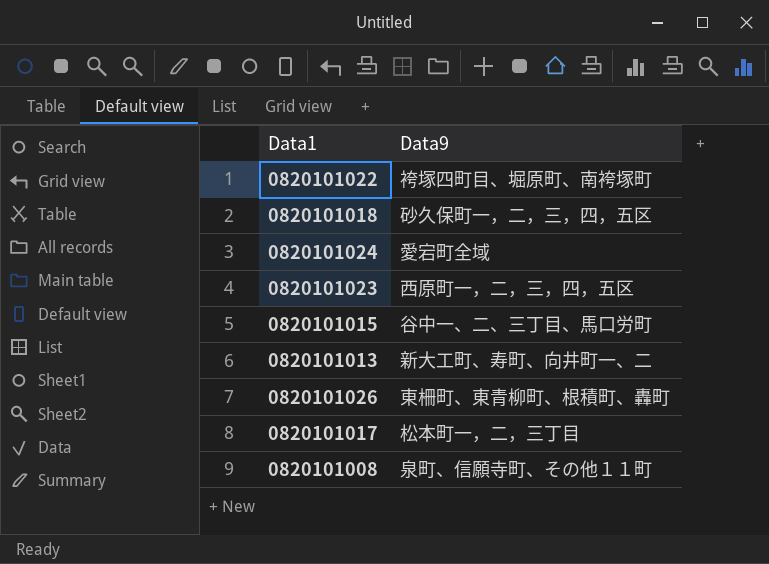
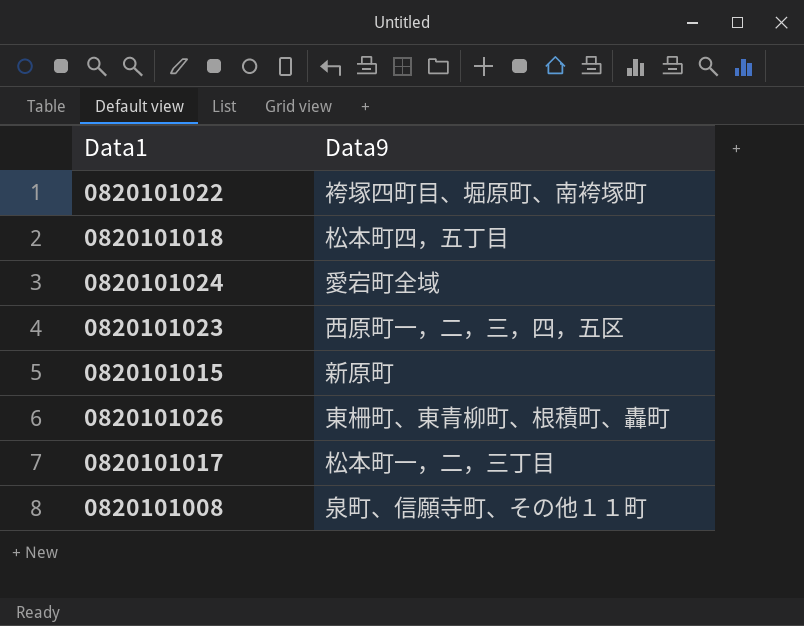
row 0820101013: 新大工町、寿町、向井町一、二 -> none
0820101018 | Data9: 砂久保町一，二，三，四，五区 -> 松本町四，五丁目
0820101015 | Data9: 谷中一、二、三丁目、馬口労町 -> 新原町

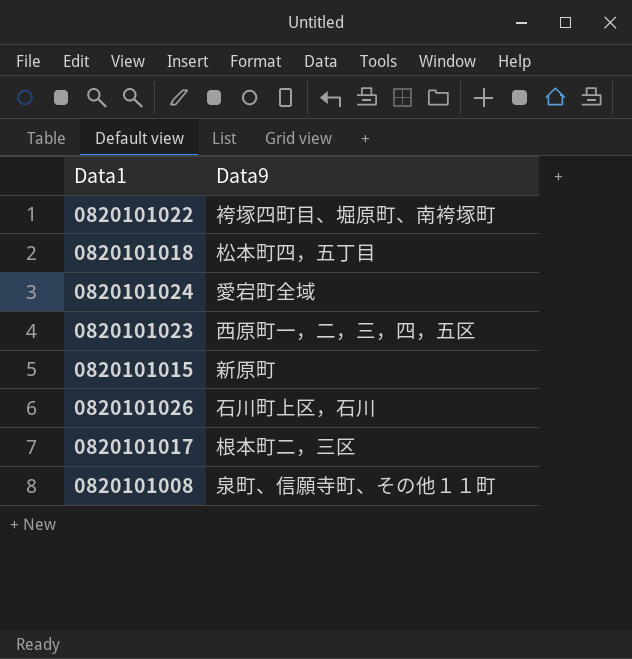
0820101026 | Data9: 東柵町、東青柳町、根積町、轟町 -> 石川町上区，石川
0820101017 | Data9: 松本町一，二，三丁目 -> 根本町二，三区

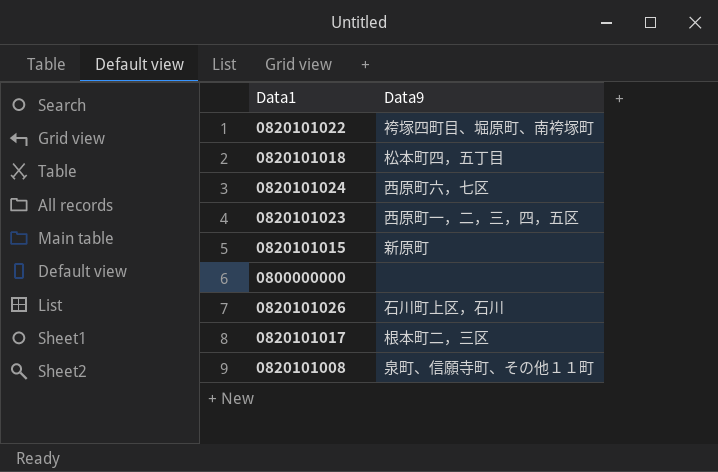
0820101024 | Data9: 愛宕町全域 -> 西原町六，七区
row 0800000000: none -> none

